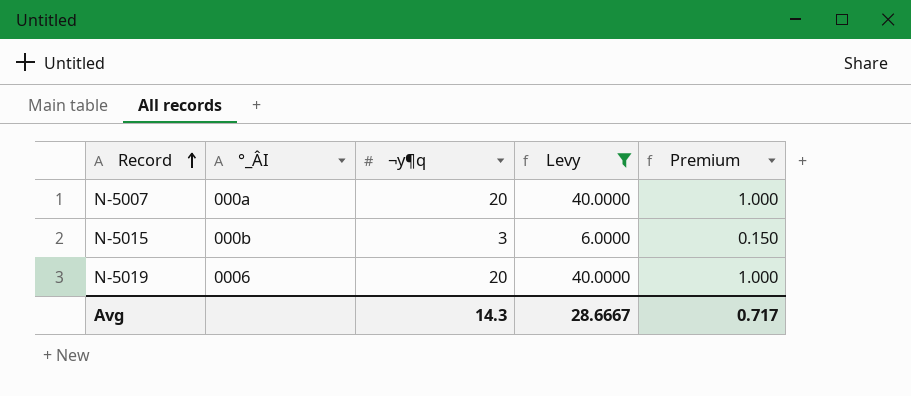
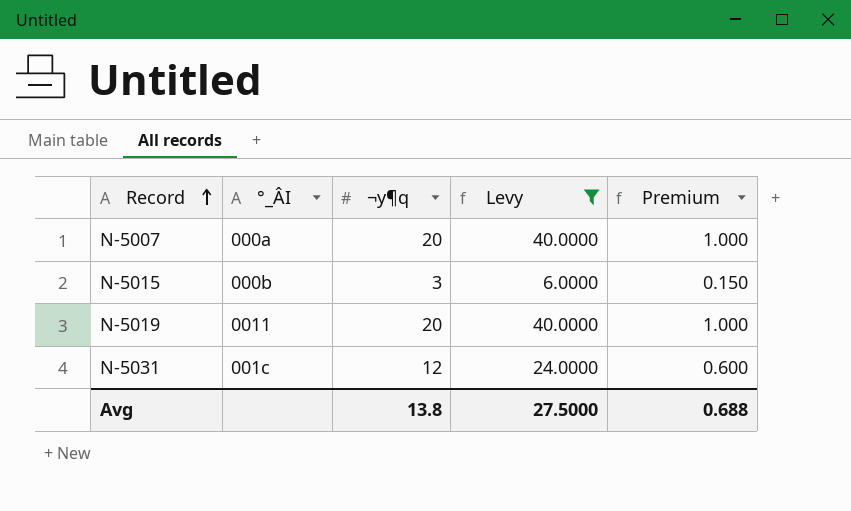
N-5019 | °_ÂI: 0006 -> 0011
row N-5031: none -> 001c | 12 | 24.0000 | 0.600
Avg | ¬y¶q: 14.3 -> 13.8
Avg | Levy: 28.6667 -> 27.5000
Avg | Premium: 0.717 -> 0.688

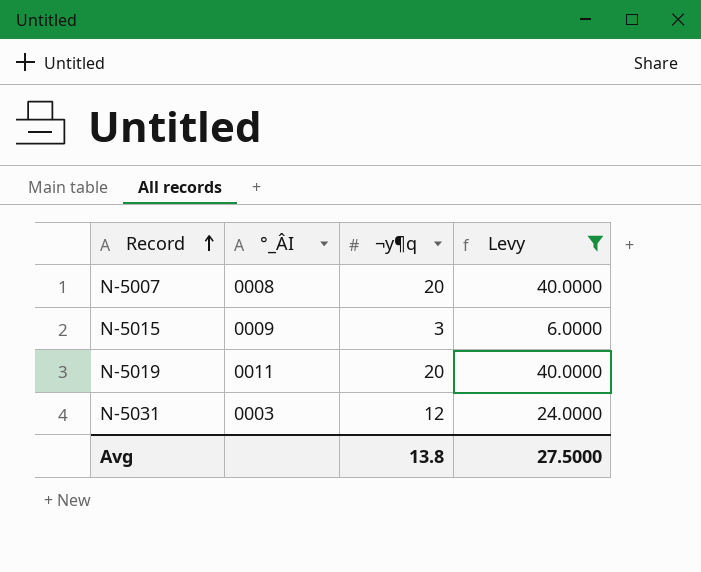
column Premium | formula: [¬y¶q] * 0.05 -> none
N-5007 | °_ÂI: 000a -> 0008
N-5015 | °_ÂI: 000b -> 0009
N-5031 | °_ÂI: 001c -> 0003

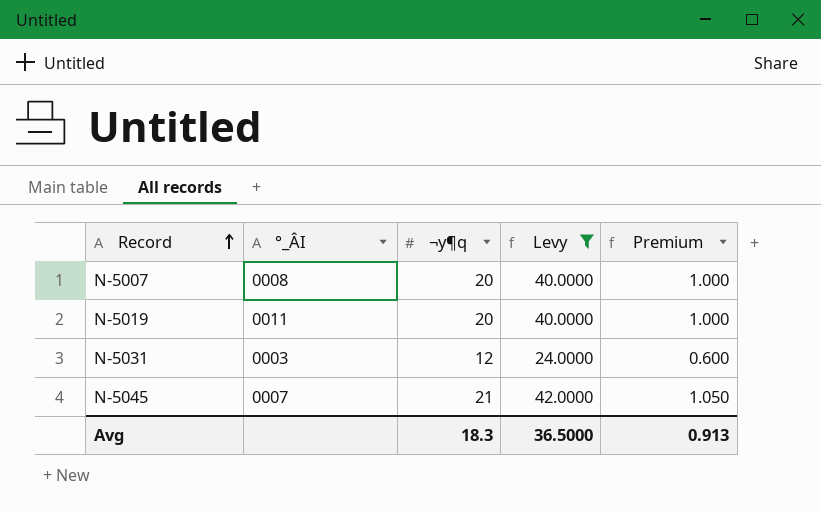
column Premium | formula: none -> [¬y¶q] * 0.05
row N-5015: 0009 | 3 | 6.0000 -> none
row N-5045: none -> 0007 | 21 | 42.0000 | 1.050
Avg | ¬y¶q: 13.8 -> 18.3
Avg | Levy: 27.5000 -> 36.5000

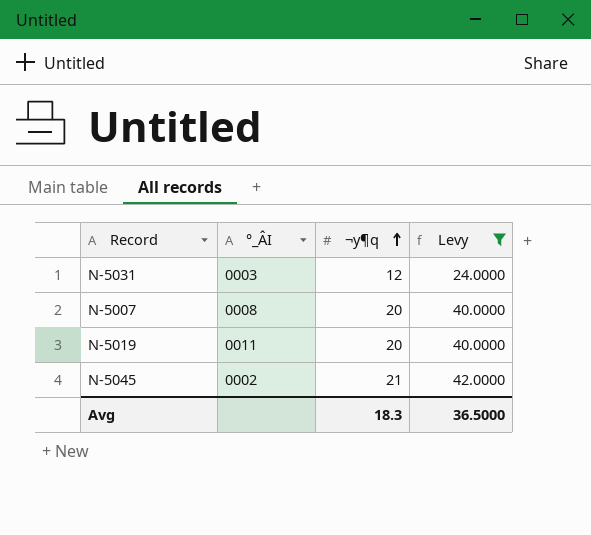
row order: Record ascending -> ¬y¶q ascending
column Premium | formula: [¬y¶q] * 0.05 -> none
N-5045 | °_ÂI: 0007 -> 0002

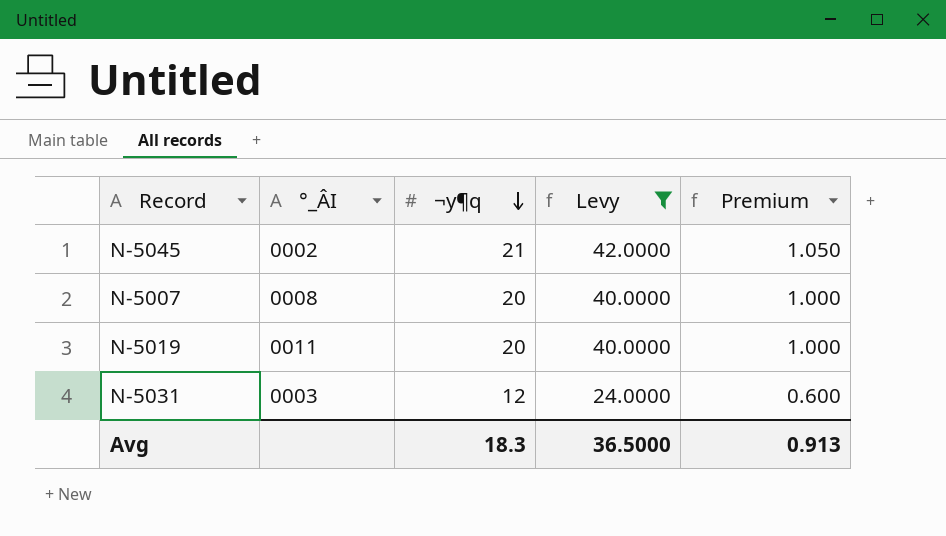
row order: ¬y¶q ascending -> ¬y¶q descending
column Premium | formula: none -> [¬y¶q] * 0.05

